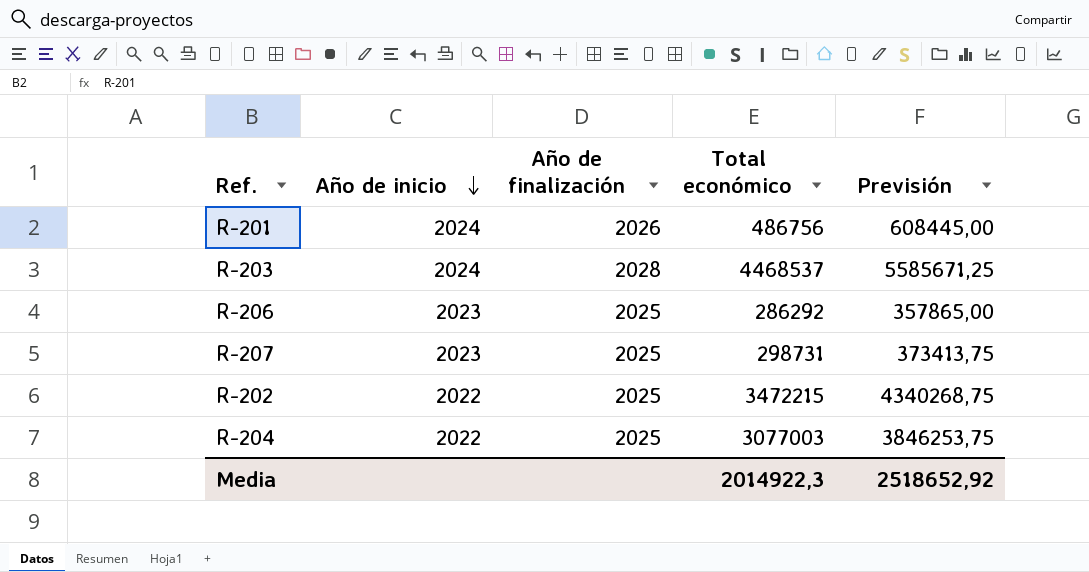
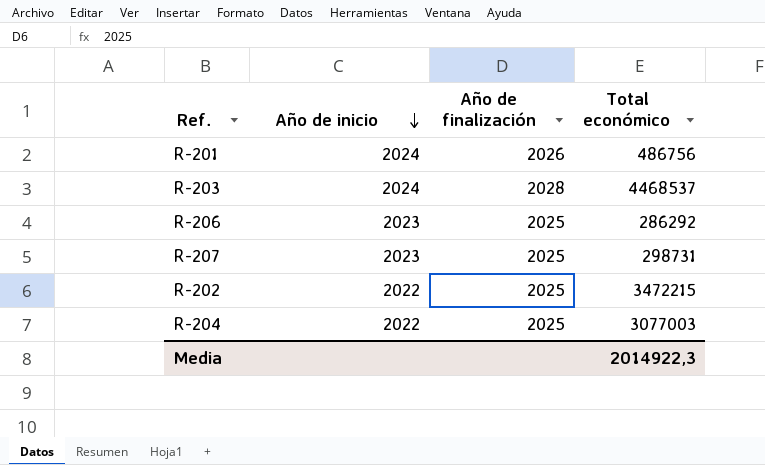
column Previsión | formula: [Total económico] * 1,25 -> none

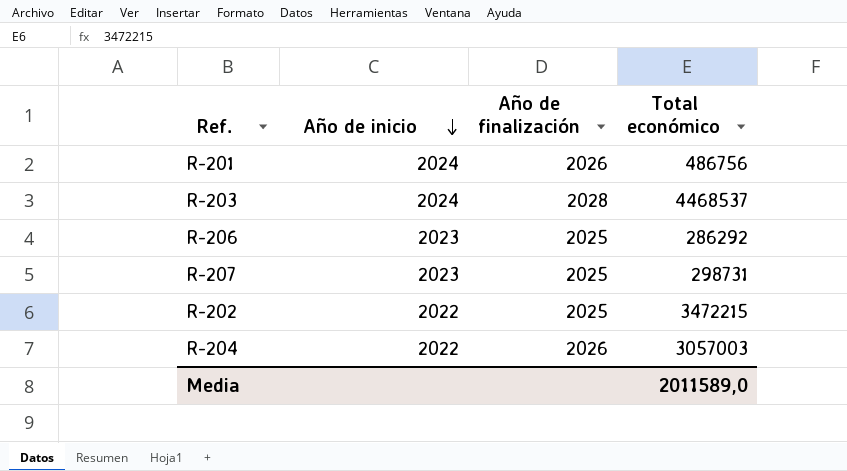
R-204 | Año de finalización: 2025 -> 2026
R-204 | Total económico: 3077003 -> 3057003
Media | Total económico: 2014922,3 -> 2011589,0

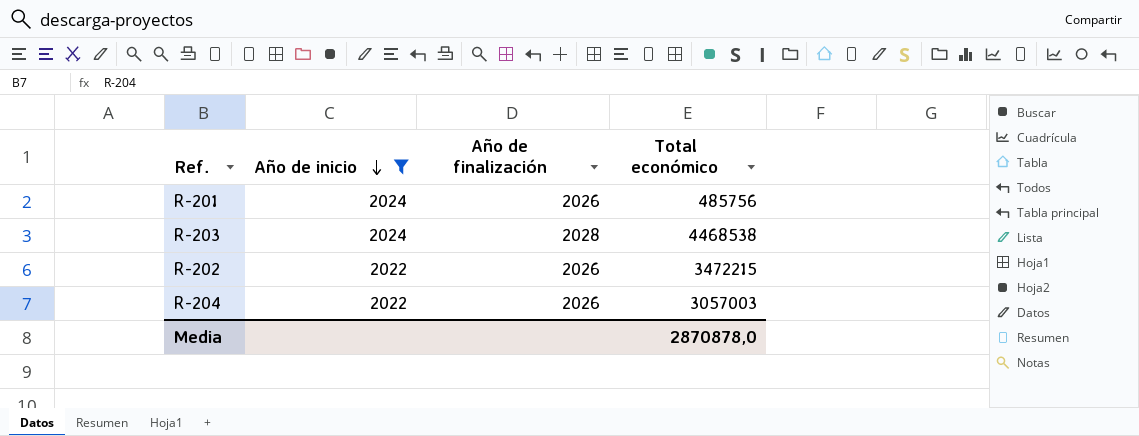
filter: none -> Año de inicio != 2023
R-201 | Total económico: 486756 -> 485756
R-203 | Total económico: 4468537 -> 4468538
R-202 | Año de finalización: 2025 -> 2026
Media | Total económico: 2011589,0 -> 2870878,0

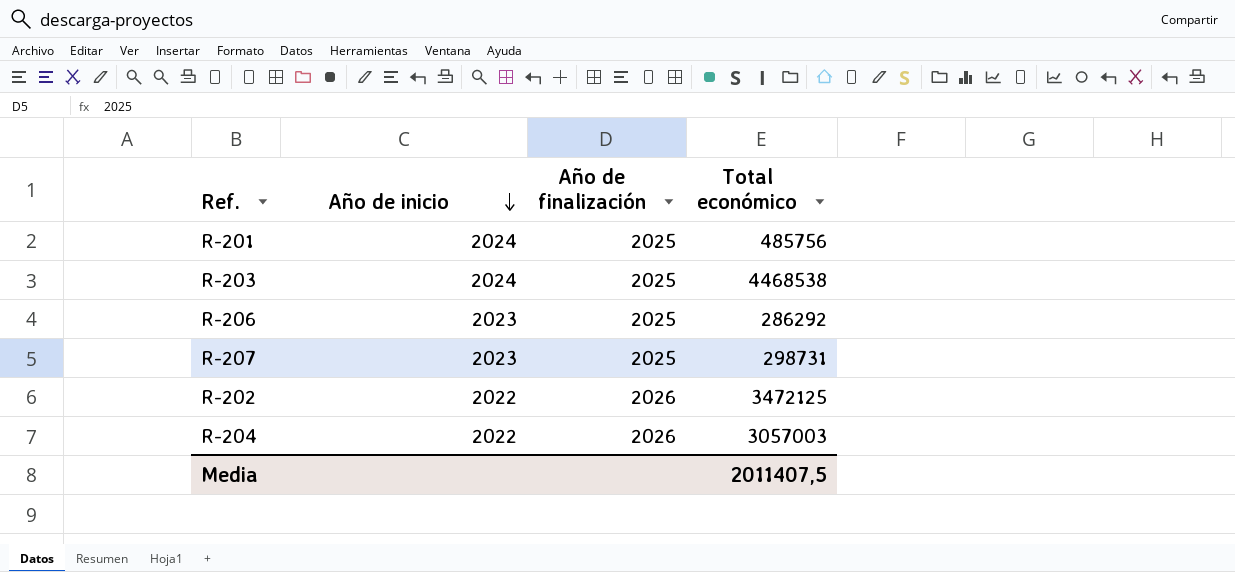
filter: Año de inicio != 2023 -> none
R-201 | Año de finalización: 2026 -> 2025
R-203 | Año de finalización: 2028 -> 2025
R-202 | Total económico: 3472215 -> 3472125
Media | Total económico: 2870878,0 -> 2011407,5

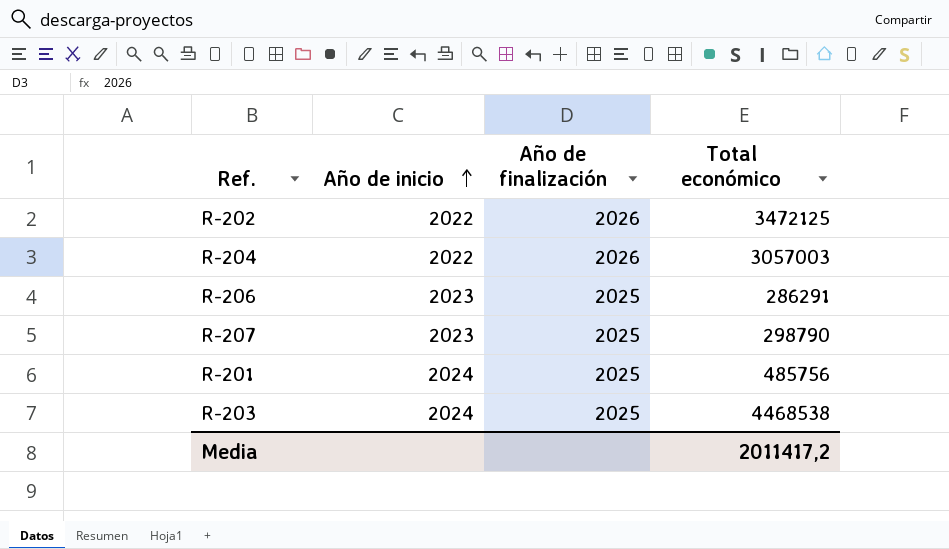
row order: Año de inicio descending -> Año de inicio ascending
R-206 | Total económico: 286292 -> 286291
R-207 | Total económico: 298731 -> 298790
Media | Total económico: 2011407,5 -> 2011417,2

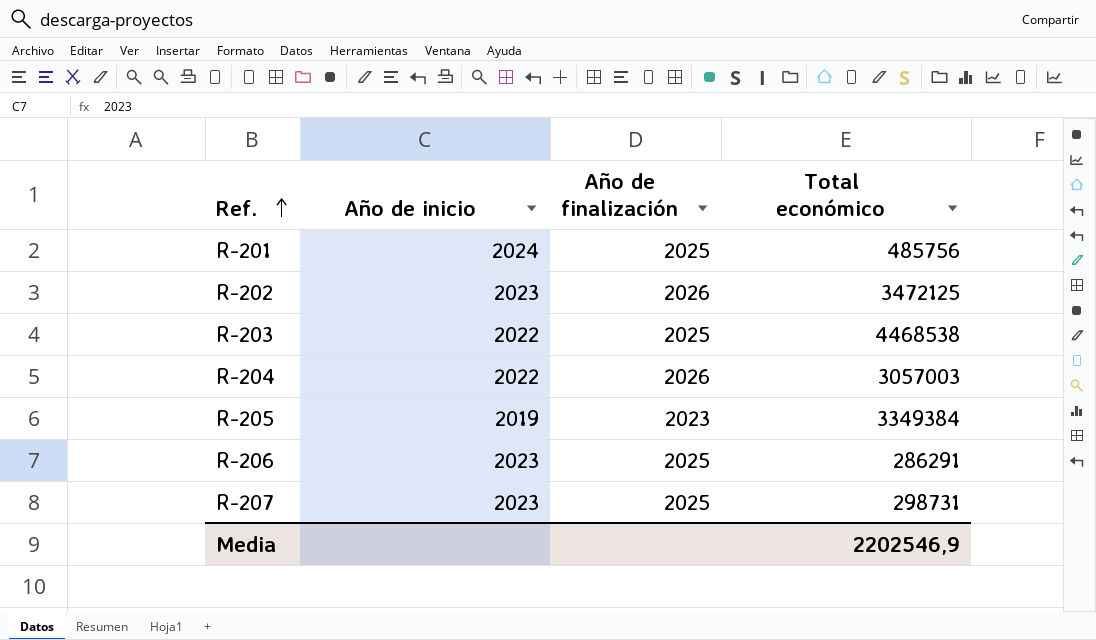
row order: Año de inicio ascending -> Ref. ascending
R-202 | Año de inicio: 2022 -> 2023
R-203 | Año de inicio: 2024 -> 2022
row R-205: none -> 2019 | 2023 | 3349384
R-207 | Total económico: 298790 -> 298731
Media | Total económico: 2011417,2 -> 2202546,9

